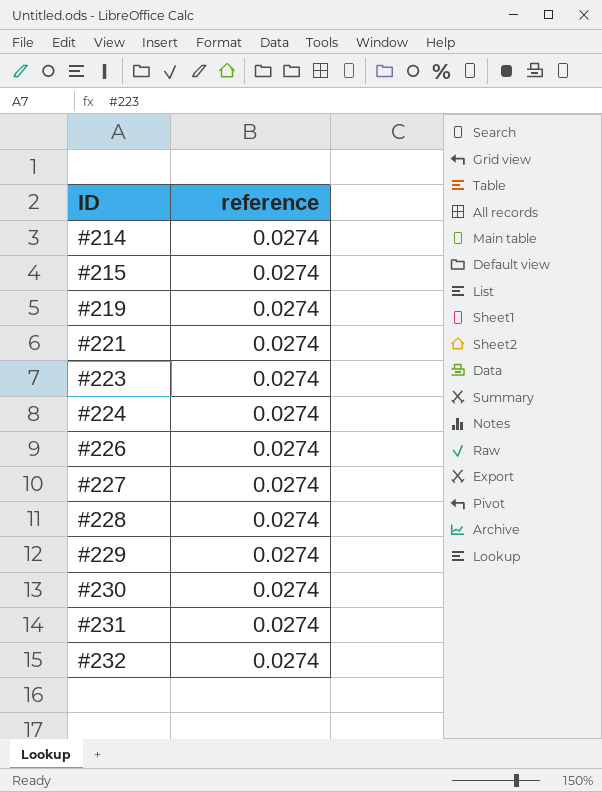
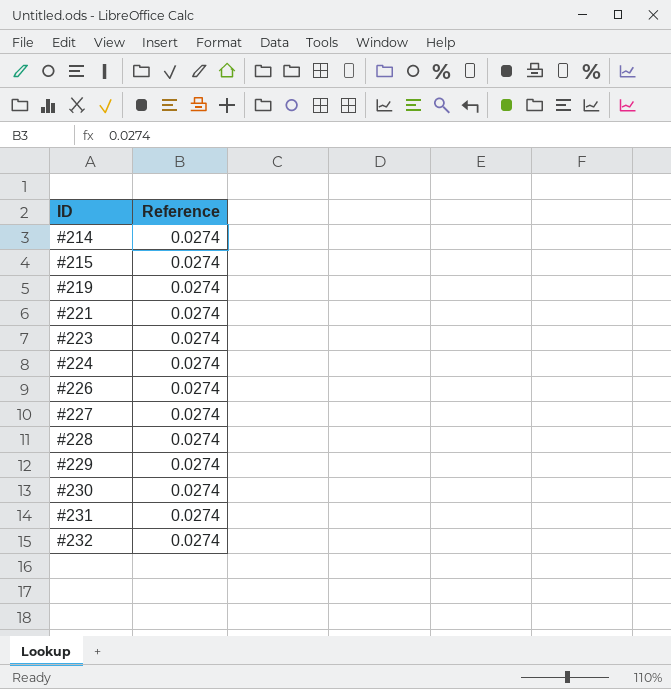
column name: reference -> Reference

